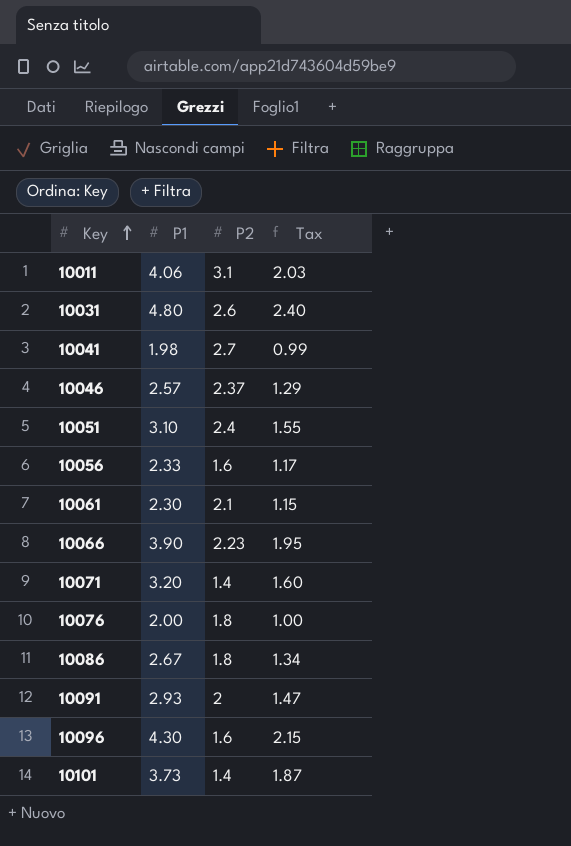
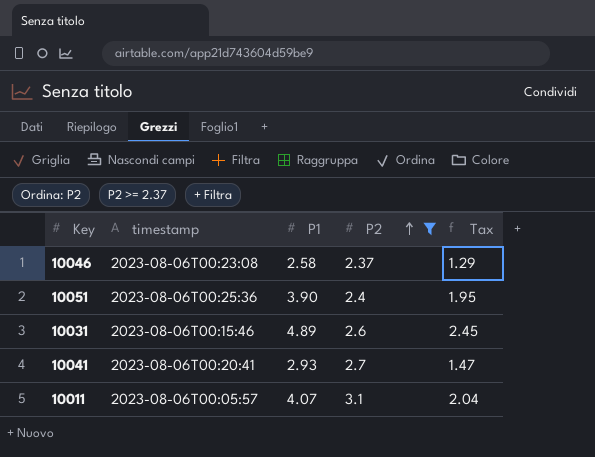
filter: none -> P2 >= 2.37
row order: Key ascending -> P2 ascending
column timestamp | position: none -> 2
10046 | P1: 2.57 -> 2.58
10051 | P1: 3.10 -> 3.90
10051 | Tax: 1.55 -> 1.95
10031 | P1: 4.80 -> 4.89
10031 | Tax: 2.40 -> 2.45
10041 | P1: 1.98 -> 2.93
10041 | Tax: 0.99 -> 1.47
10011 | P1: 4.06 -> 4.07
10011 | Tax: 2.03 -> 2.04

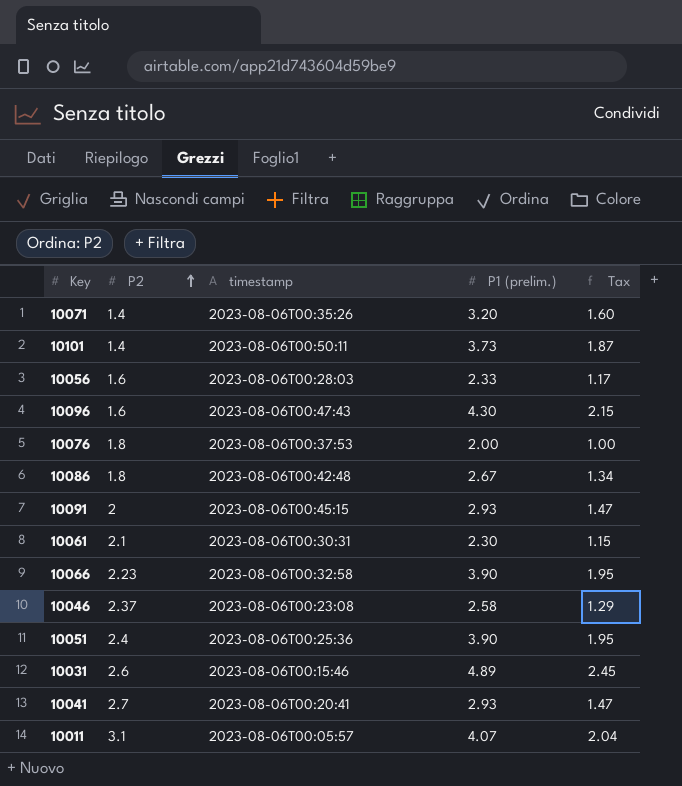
filter: P2 >= 2.37 -> none
column P2 | position: 4 -> 2
column name: P1 -> P1 (prelim.)

